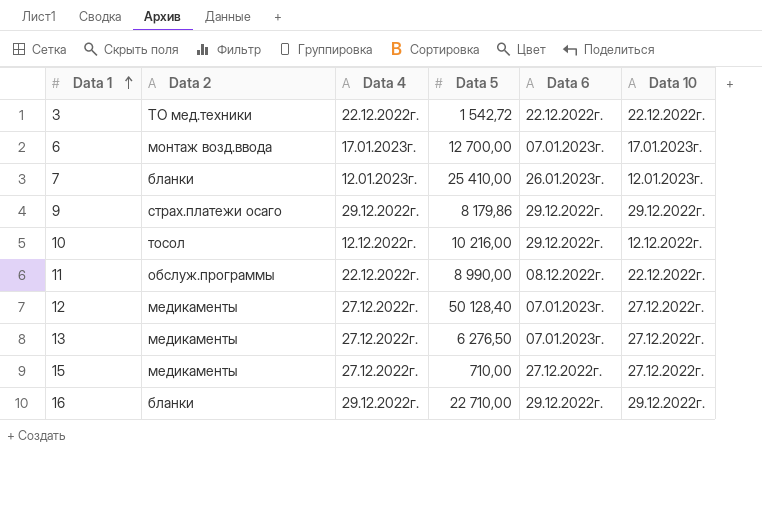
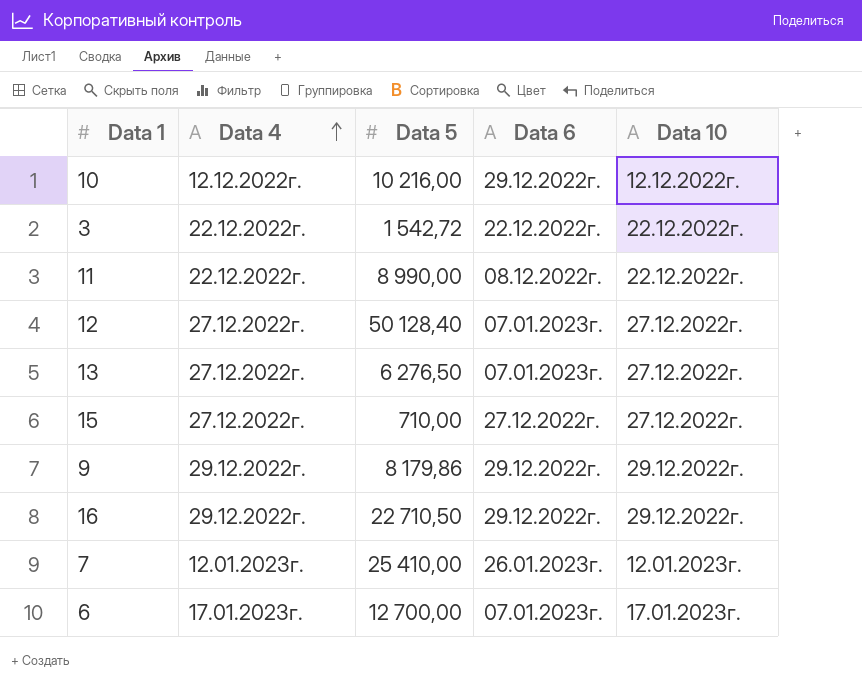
row order: Data 1 ascending -> Data 4 ascending
column Data 2 | position: 2 -> none
16 | Data 5: 22 710,00 -> 22 710,50

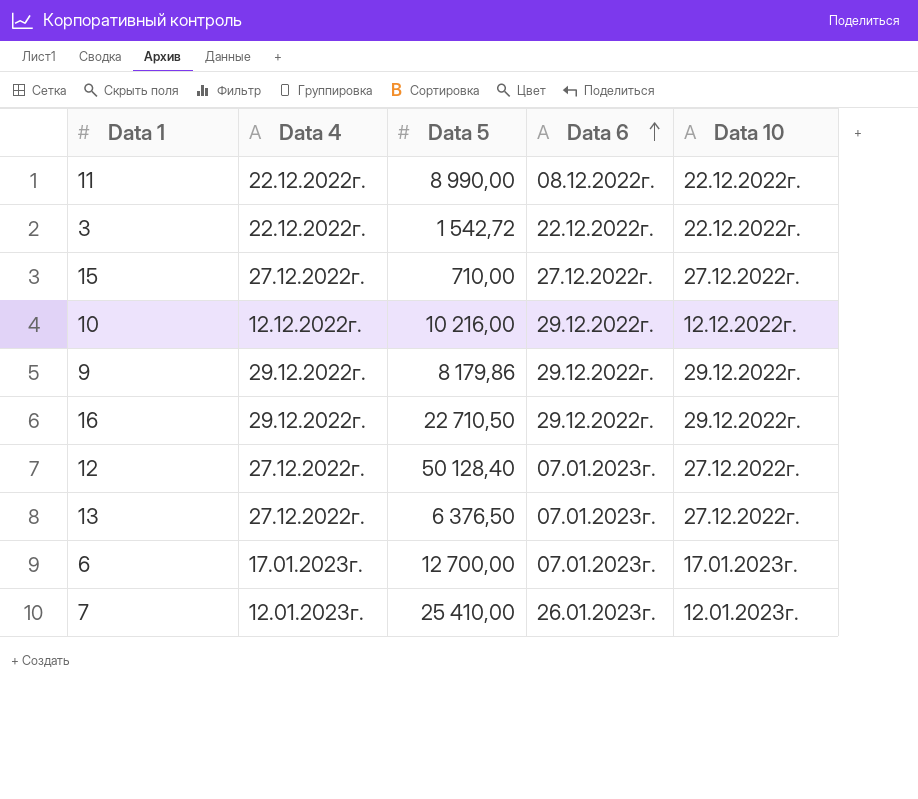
row order: Data 4 ascending -> Data 6 ascending
13 | Data 5: 6 276,50 -> 6 376,50

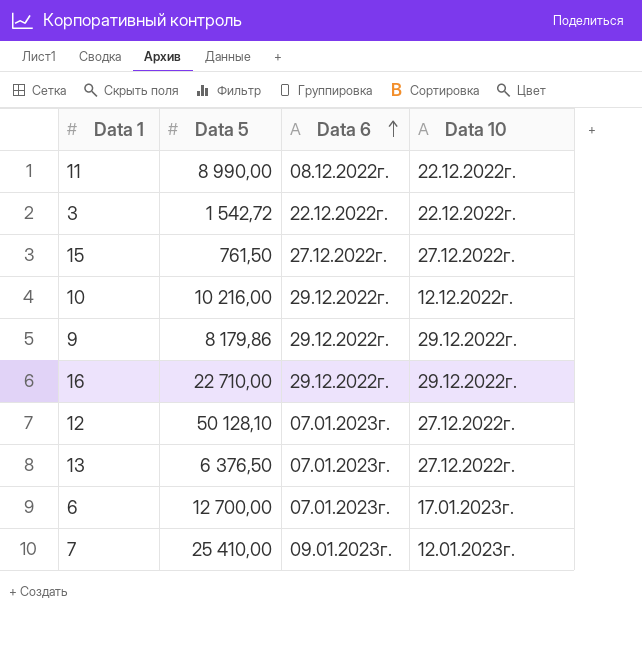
column Data 4 | position: 2 -> none
15 | Data 5: 710,00 -> 761,50
16 | Data 5: 22 710,50 -> 22 710,00
12 | Data 5: 50 128,40 -> 50 128,10
7 | Data 6: 26.01.2023г. -> 09.01.2023г.

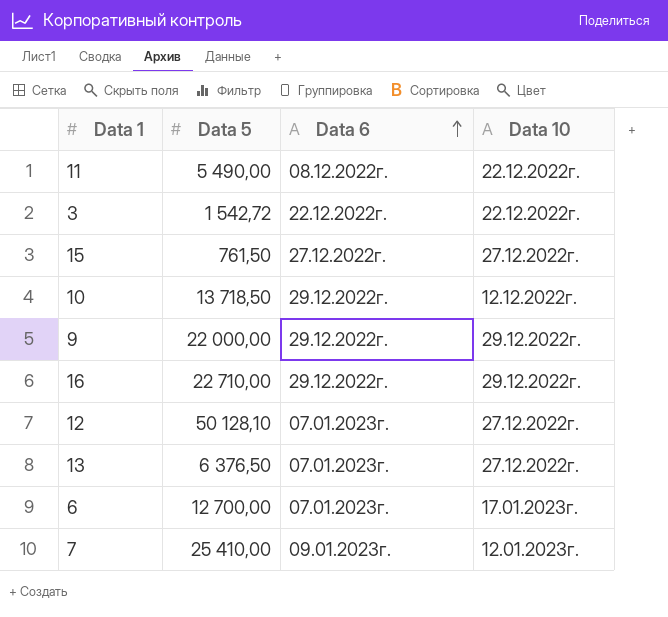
11 | Data 5: 8 990,00 -> 5 490,00
10 | Data 5: 10 216,00 -> 13 718,50
9 | Data 5: 8 179,86 -> 22 000,00

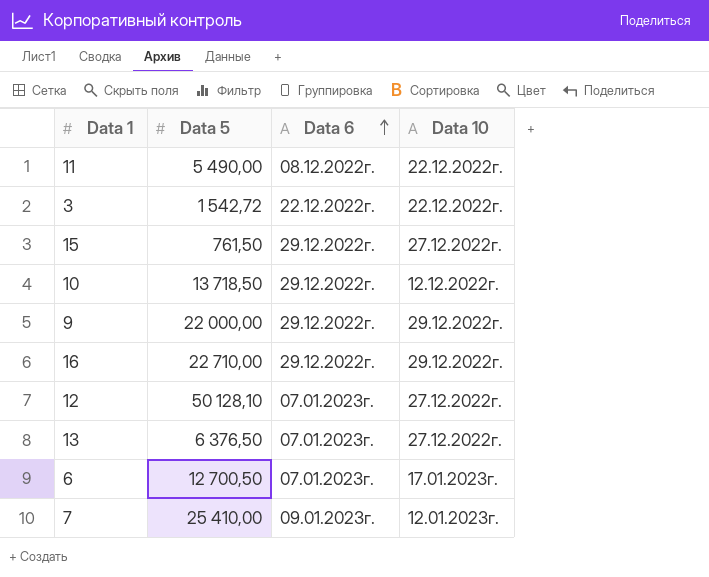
15 | Data 6: 27.12.2022г. -> 29.12.2022г.
6 | Data 5: 12 700,00 -> 12 700,50

